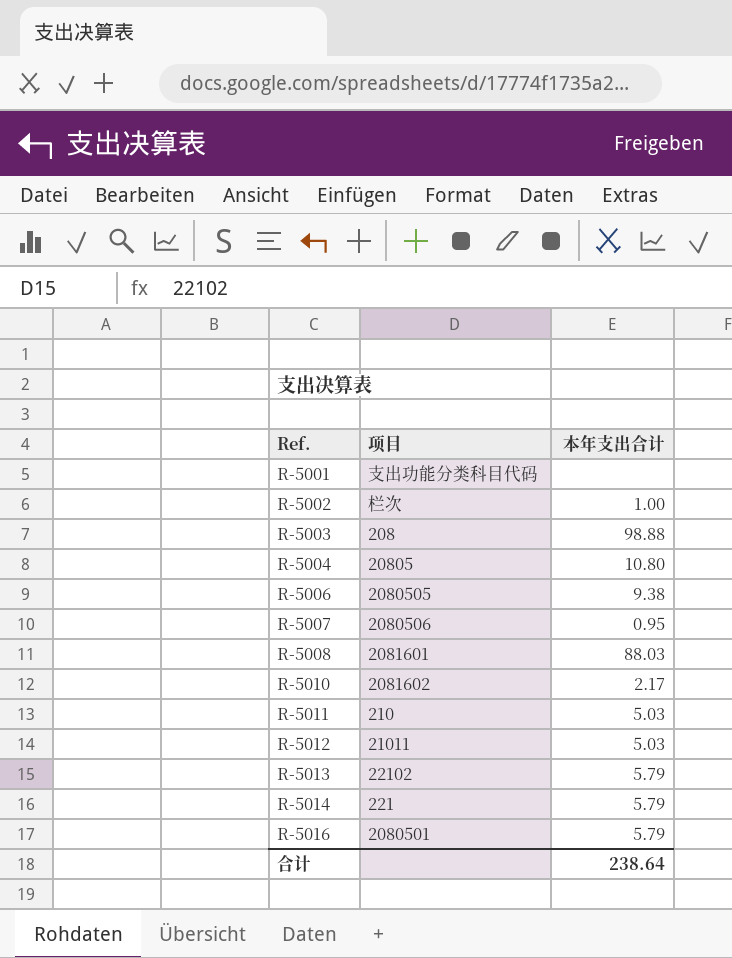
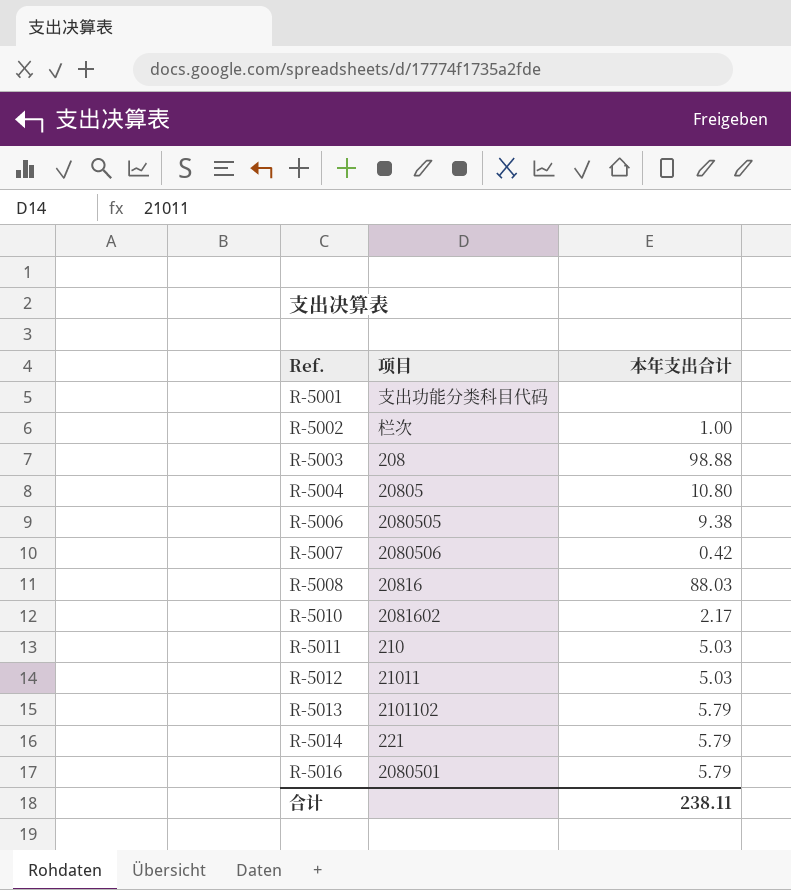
R-5007 | 本年支出合计: 0.95 -> 0.42
R-5008 | 项目: 2081601 -> 20816
R-5013 | 项目: 22102 -> 2101102
合计 | 本年支出合计: 238.64 -> 238.11

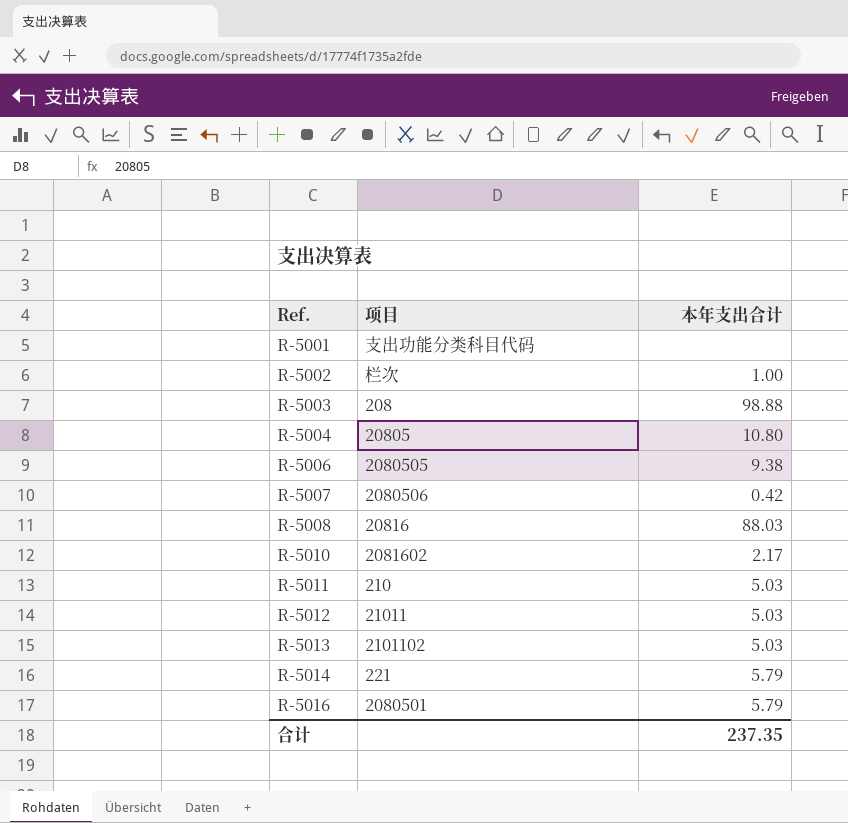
R-5013 | 本年支出合计: 5.79 -> 5.03
合计 | 本年支出合计: 238.11 -> 237.35

